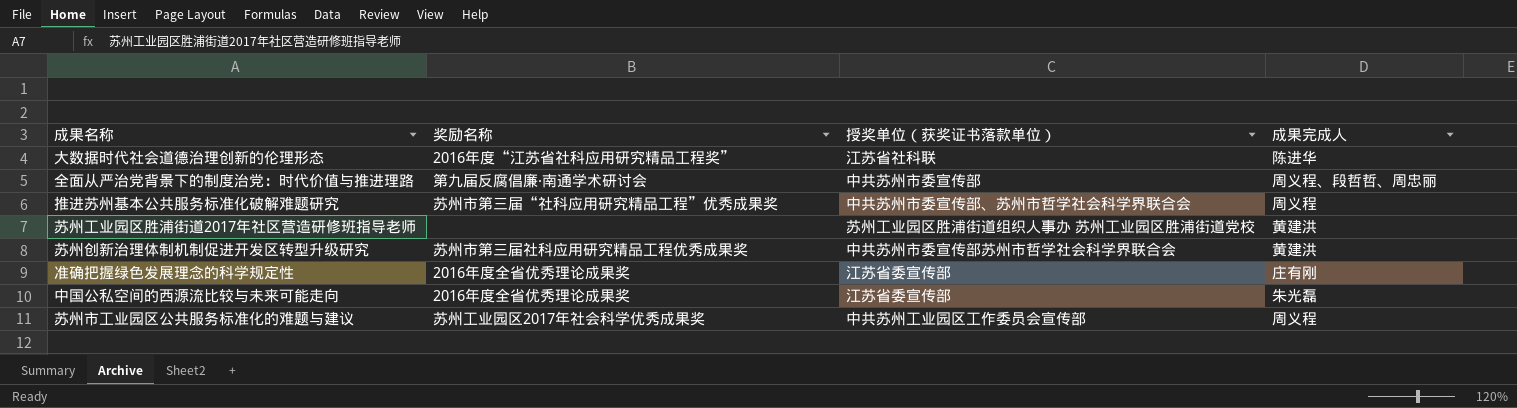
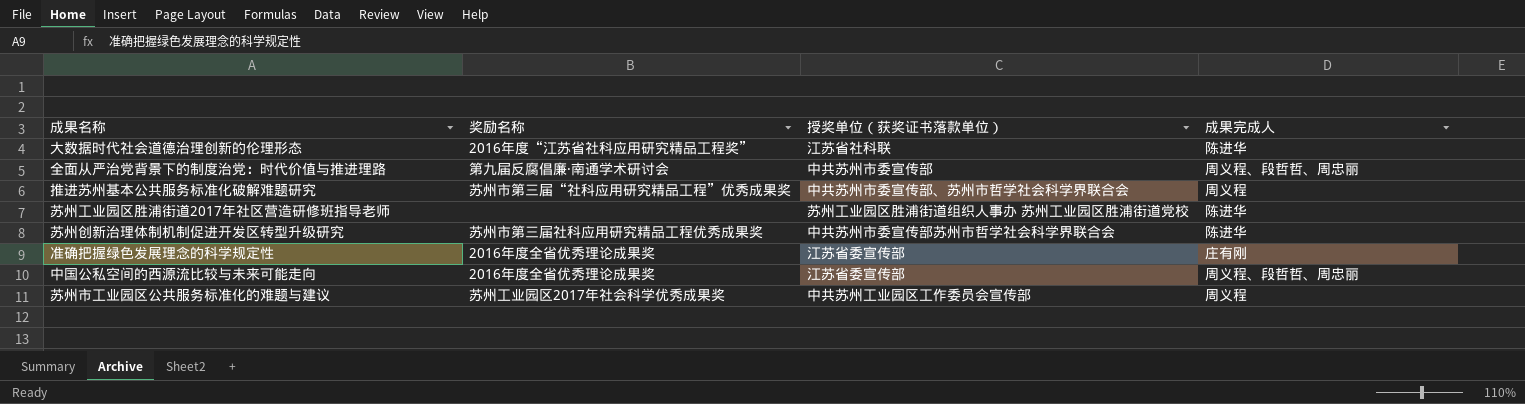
苏州工业园区胜浦街道2017年社区营造研修班指导老师 | 成果完成人: 黄建洪 -> 陈进华
苏州创新治理体制机制促进开发区转型升级研究 | 成果完成人: 黄建洪 -> 陈进华
中国公私空间的西源流比较与未来可能走向 | 成果完成人: 朱光磊 -> 周义程、段哲哲、周忠丽

